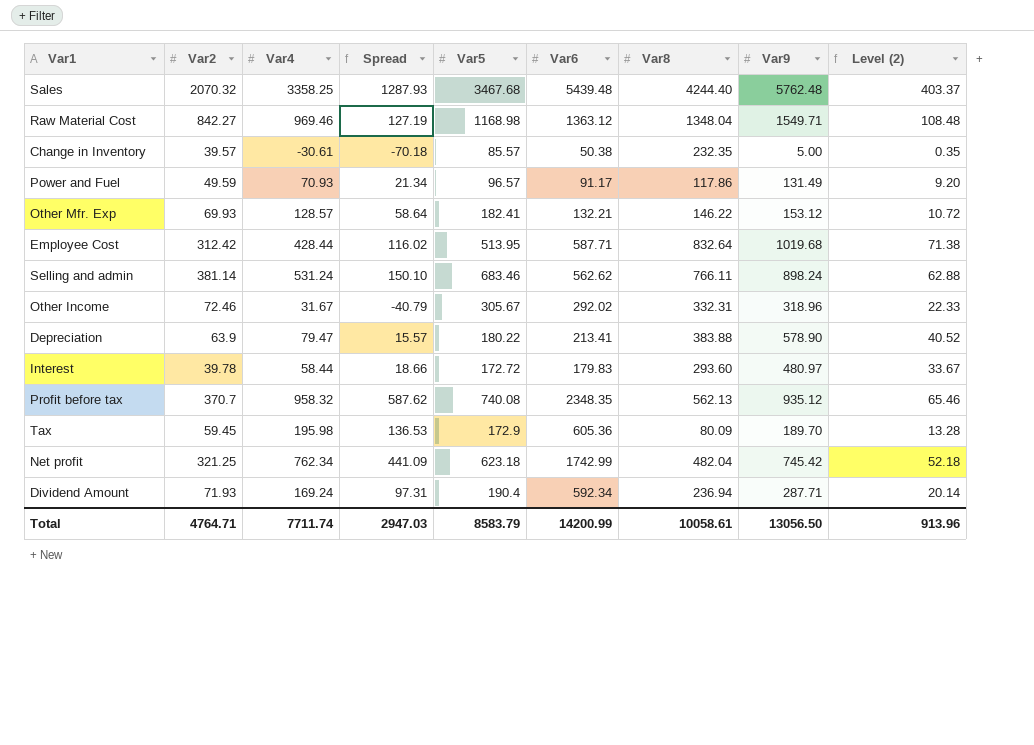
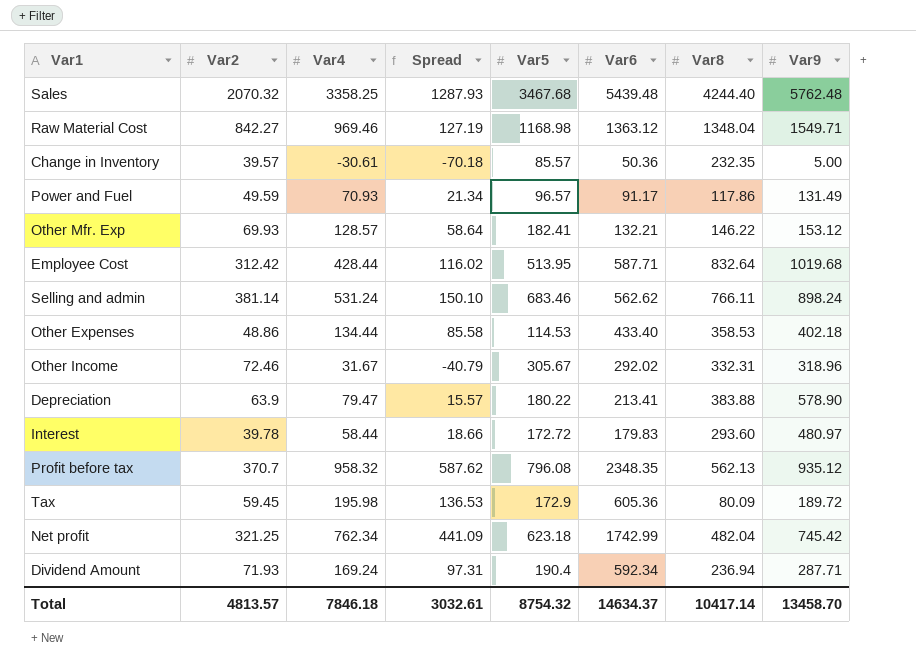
column Level (2) | formula: [Var9] * 0.07 -> none
Change in Inventory | Var6: 50.38 -> 50.36
row Other Expenses: none -> 48.86 | 134.44 | 85.58 | 114.53 | 433.40 | 358.53 | 402.18
Profit before tax | Var5: 740.08 -> 796.08
Tax | Var9: 189.70 -> 189.72
Total | Var2: 4764.71 -> 4813.57
Total | Var4: 7711.74 -> 7846.18
Total | Spread: 2947.03 -> 3032.61
Total | Var5: 8583.79 -> 8754.32
Total | Var6: 14200.99 -> 14634.37
Total | Var8: 10058.61 -> 10417.14
Total | Var9: 13056.50 -> 13458.70

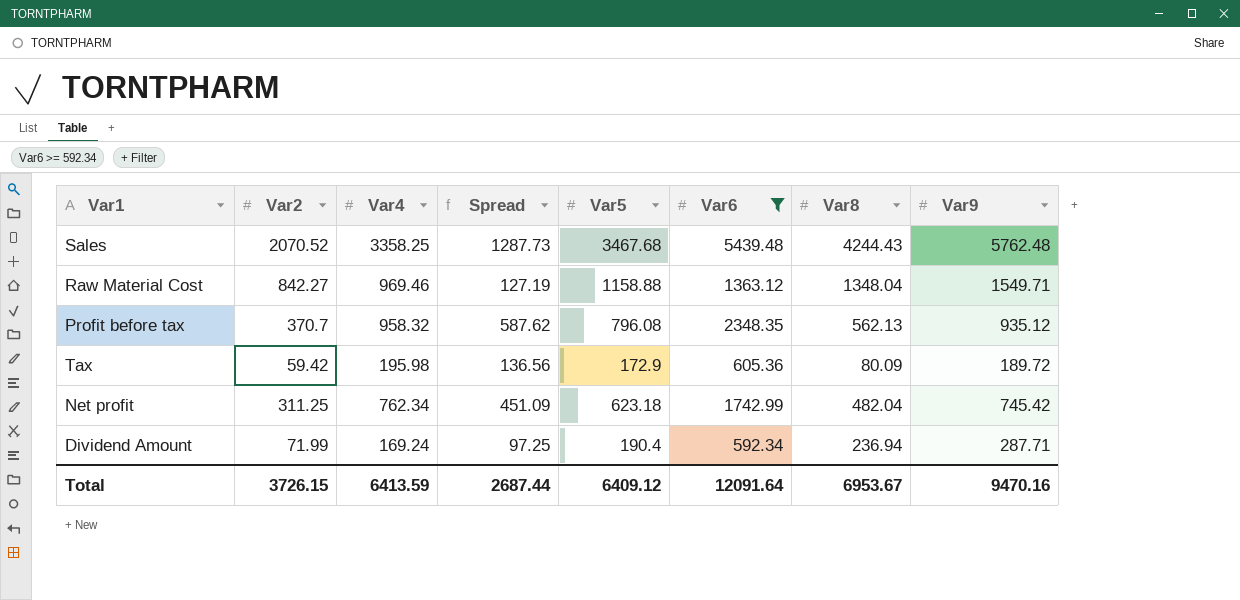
filter: none -> Var6 >= 592.34
Sales | Var2: 2070.32 -> 2070.52
Sales | Spread: 1287.93 -> 1287.73
Sales | Var8: 4244.40 -> 4244.43
Raw Material Cost | Var5: 1168.98 -> 1158.88
Tax | Var2: 59.45 -> 59.42
Tax | Spread: 136.53 -> 136.56
Net profit | Var2: 321.25 -> 311.25
Net profit | Spread: 441.09 -> 451.09
Dividend Amount | Var2: 71.93 -> 71.99
Dividend Amount | Spread: 97.31 -> 97.25
Total | Var2: 4813.57 -> 3726.15
Total | Var4: 7846.18 -> 6413.59
Total | Spread: 3032.61 -> 2687.44
Total | Var5: 8754.32 -> 6409.12
Total | Var6: 14634.37 -> 12091.64
Total | Var8: 10417.14 -> 6953.67
Total | Var9: 13458.70 -> 9470.16

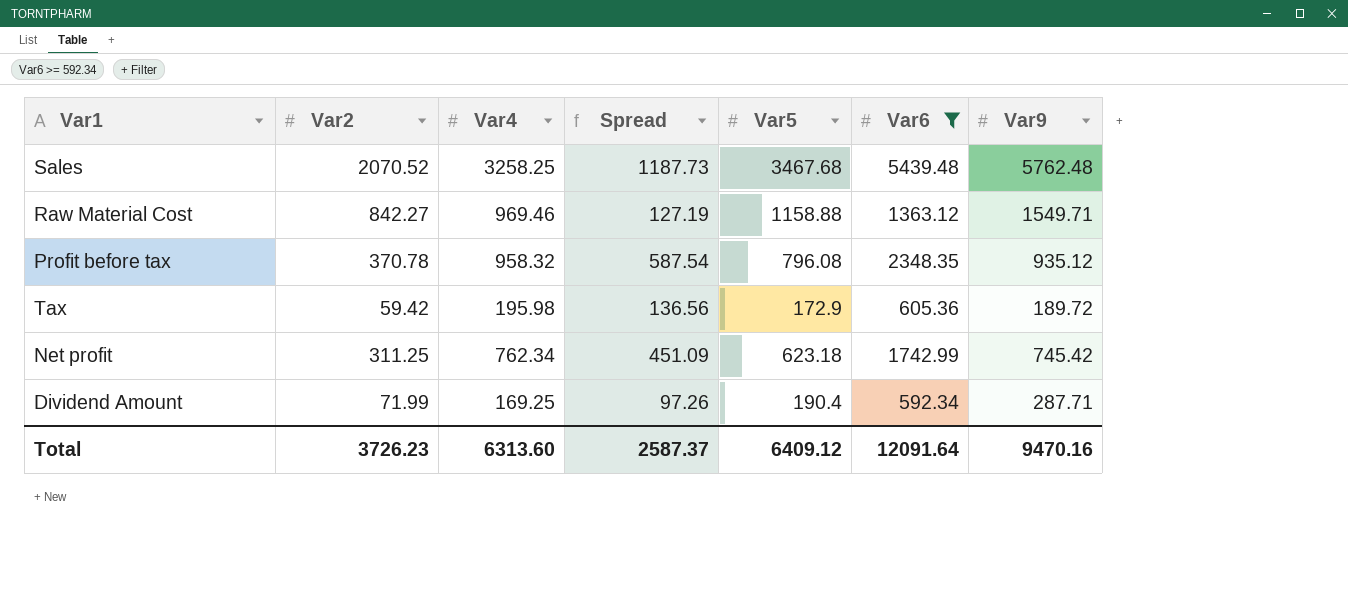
column Var8 | position: 7 -> none
Sales | Var4: 3358.25 -> 3258.25
Sales | Spread: 1287.73 -> 1187.73
Profit before tax | Var2: 370.7 -> 370.78
Profit before tax | Spread: 587.62 -> 587.54
Dividend Amount | Var4: 169.24 -> 169.25
Dividend Amount | Spread: 97.25 -> 97.26
Total | Var2: 3726.15 -> 3726.23
Total | Var4: 6413.59 -> 6313.60
Total | Spread: 2687.44 -> 2587.37

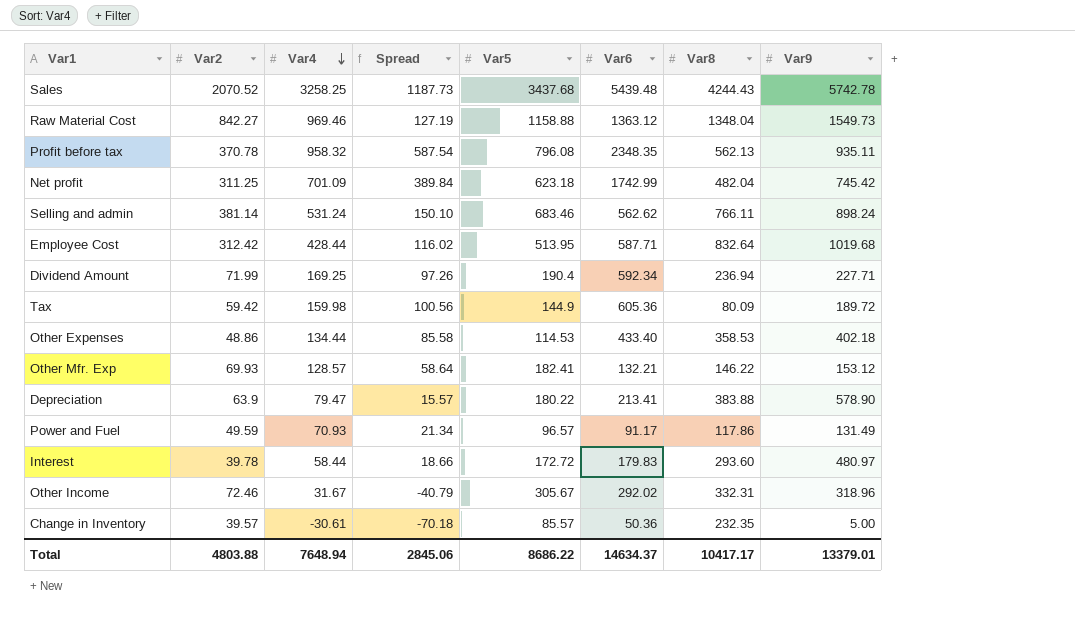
filter: Var6 >= 592.34 -> none
row order: none -> Var4 descending
column Var8 | position: none -> 7
Sales | Var5: 3467.68 -> 3437.68
Sales | Var9: 5762.48 -> 5742.78
Raw Material Cost | Var9: 1549.71 -> 1549.73
Profit before tax | Var9: 935.12 -> 935.11
Net profit | Var4: 762.34 -> 701.09
Net profit | Spread: 451.09 -> 389.84
Dividend Amount | Var9: 287.71 -> 227.71
Tax | Var4: 195.98 -> 159.98
Tax | Spread: 136.56 -> 100.56
Tax | Var5: 172.9 -> 144.9
Total | Var2: 3726.23 -> 4803.88
Total | Var4: 6313.60 -> 7648.94
Total | Spread: 2587.37 -> 2845.06
Total | Var5: 6409.12 -> 8686.22
Total | Var6: 12091.64 -> 14634.37
Total | Var9: 9470.16 -> 13379.01

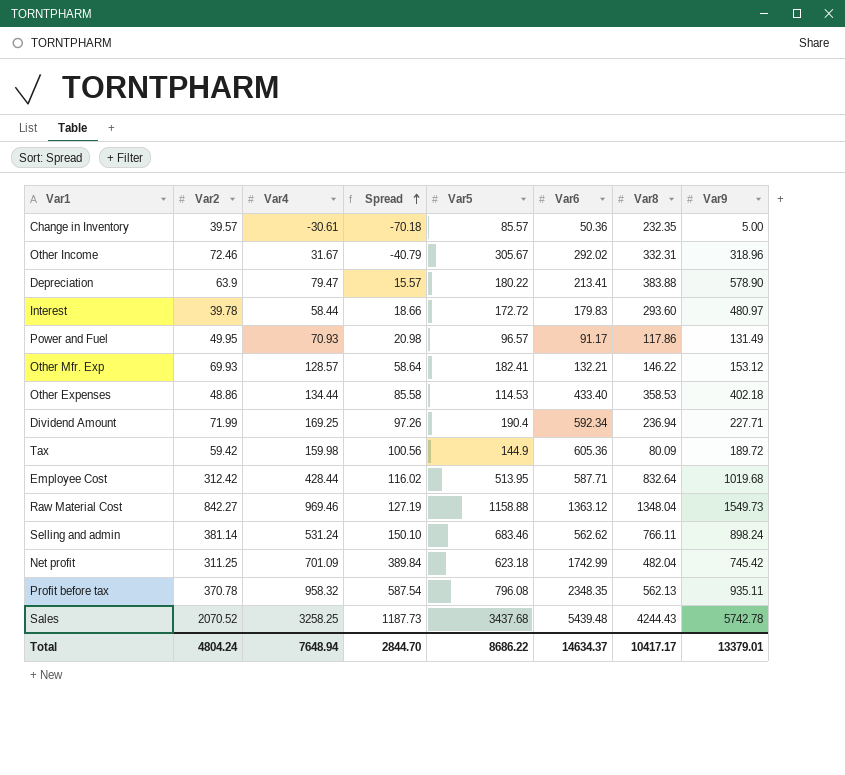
row order: Var4 descending -> Spread ascending
Power and Fuel | Var2: 49.59 -> 49.95
Power and Fuel | Spread: 21.34 -> 20.98
Total | Var2: 4803.88 -> 4804.24
Total | Spread: 2845.06 -> 2844.70

